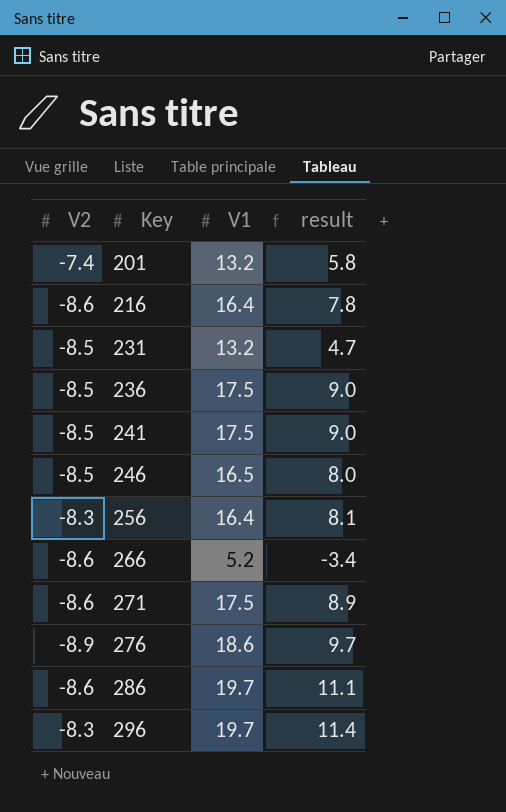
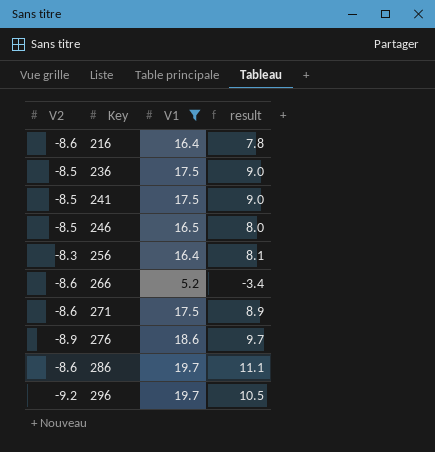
filter: none -> V1 != 13.2
296 | V2: -8.3 -> -9.2
296 | result: 11.4 -> 10.5

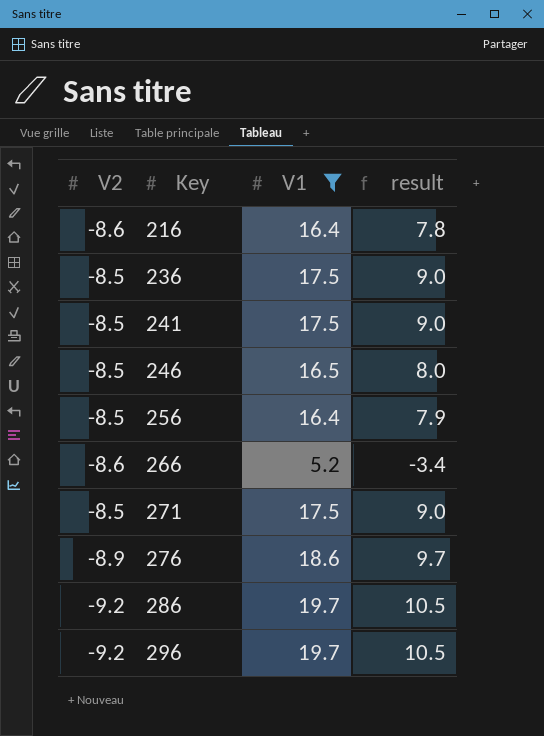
256 | V2: -8.3 -> -8.5
256 | result: 8.1 -> 7.9
271 | V2: -8.6 -> -8.5
271 | result: 8.9 -> 9.0
286 | V2: -8.6 -> -9.2
286 | result: 11.1 -> 10.5

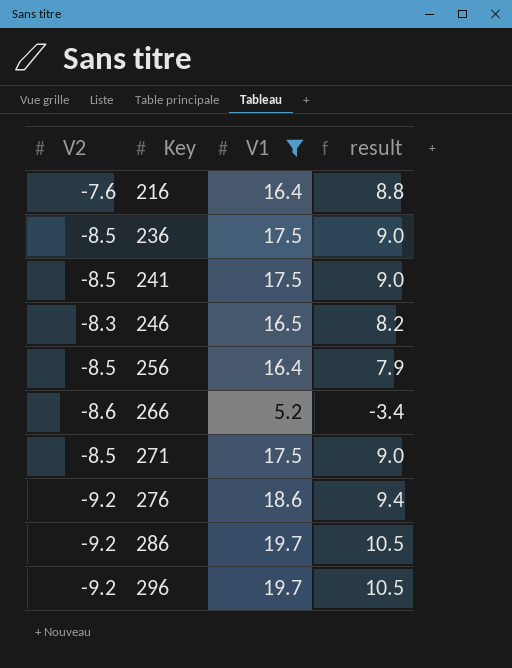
216 | V2: -8.6 -> -7.6
216 | result: 7.8 -> 8.8
246 | V2: -8.5 -> -8.3
246 | result: 8.0 -> 8.2
276 | V2: -8.9 -> -9.2
276 | result: 9.7 -> 9.4

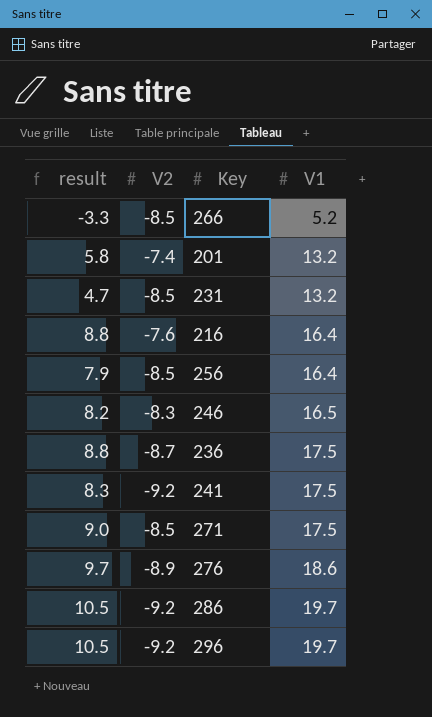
filter: V1 != 13.2 -> none
row order: Key ascending -> V1 ascending
column result | position: 4 -> 1
266 | result: -3.4 -> -3.3
266 | V2: -8.6 -> -8.5
236 | result: 9.0 -> 8.8
236 | V2: -8.5 -> -8.7
241 | result: 9.0 -> 8.3
241 | V2: -8.5 -> -9.2
276 | result: 9.4 -> 9.7
276 | V2: -9.2 -> -8.9

